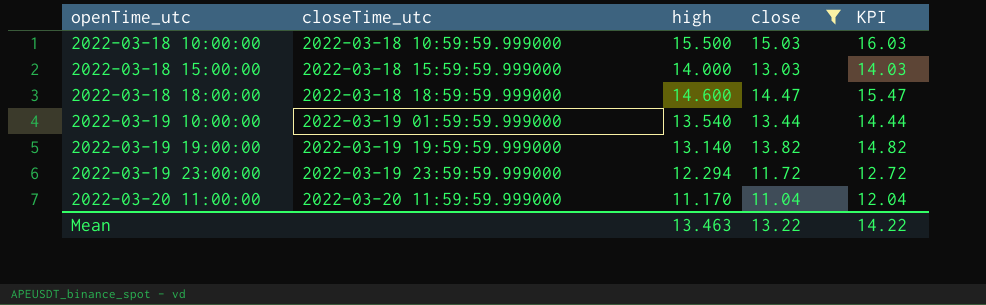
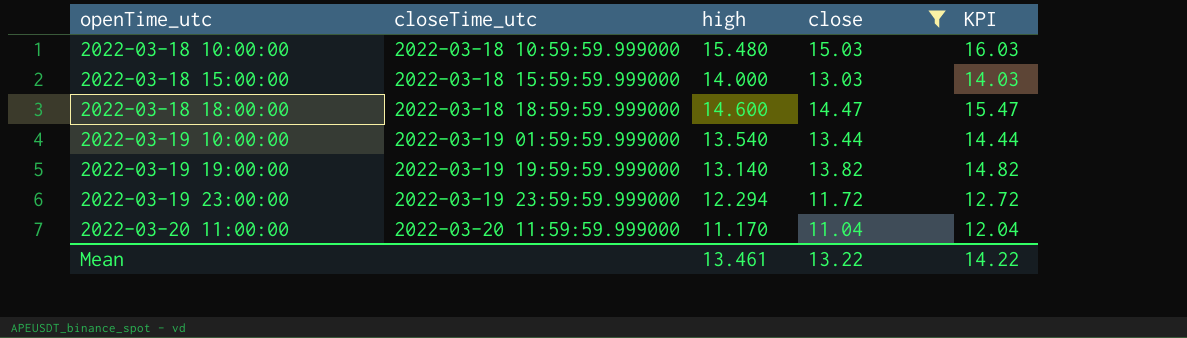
2022-03-18 10:00:00 | high: 15.500 -> 15.480
Mean | high: 13.463 -> 13.461

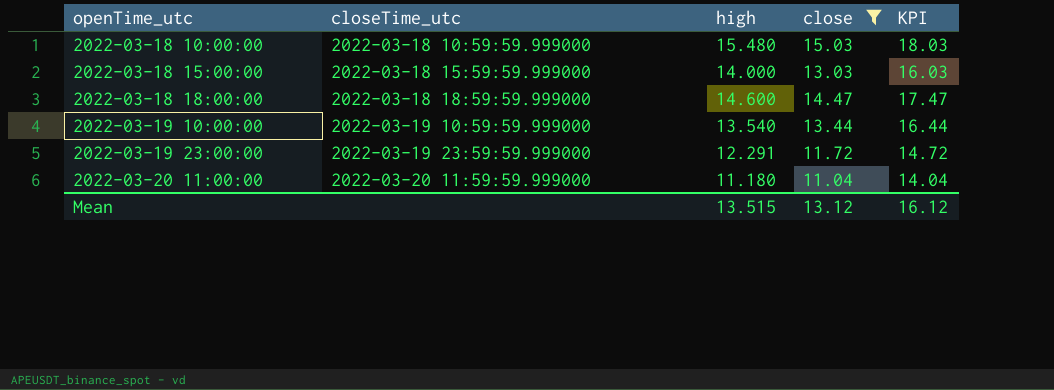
column KPI | formula: [close] + 1 -> [close] + 3
row 2022-03-19 19:00:00: 2022-03-19 19:59:59.999000 | 13.140 | 13.82 | 14.82 -> none
2022-03-19 10:00:00 | closeTime_utc: 2022-03-19 01:59:59.999000 -> 2022-03-19 10:59:59.999000
2022-03-19 23:00:00 | high: 12.294 -> 12.291
2022-03-20 11:00:00 | high: 11.170 -> 11.180
Mean | high: 13.461 -> 13.515
Mean | close: 13.22 -> 13.12
Mean | KPI: 14.22 -> 16.12

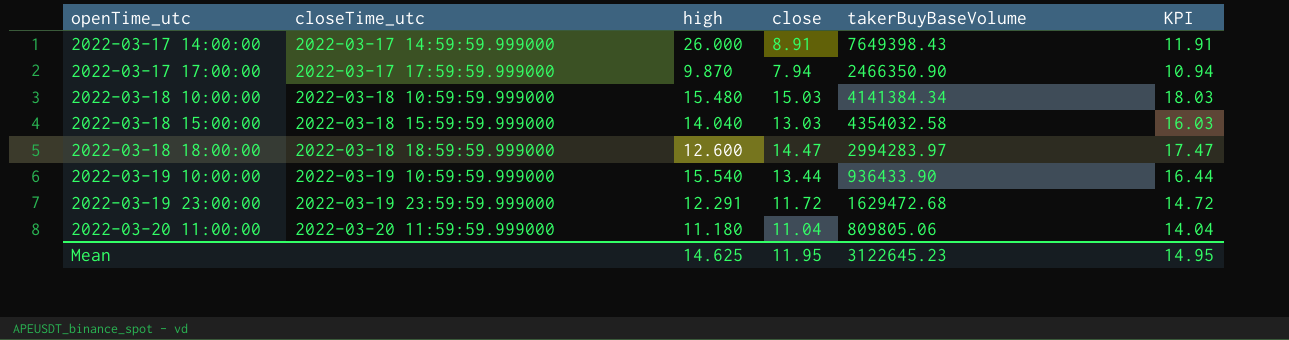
filter: close >= 11.04 -> none
column takerBuyBaseVolume | position: none -> 5
2022-03-18 15:00:00 | high: 14.000 -> 14.040
2022-03-18 18:00:00 | high: 14.600 -> 12.600
2022-03-19 10:00:00 | high: 13.540 -> 15.540
Mean | high: 13.515 -> 14.625
Mean | close: 13.12 -> 11.95
Mean | KPI: 16.12 -> 14.95

